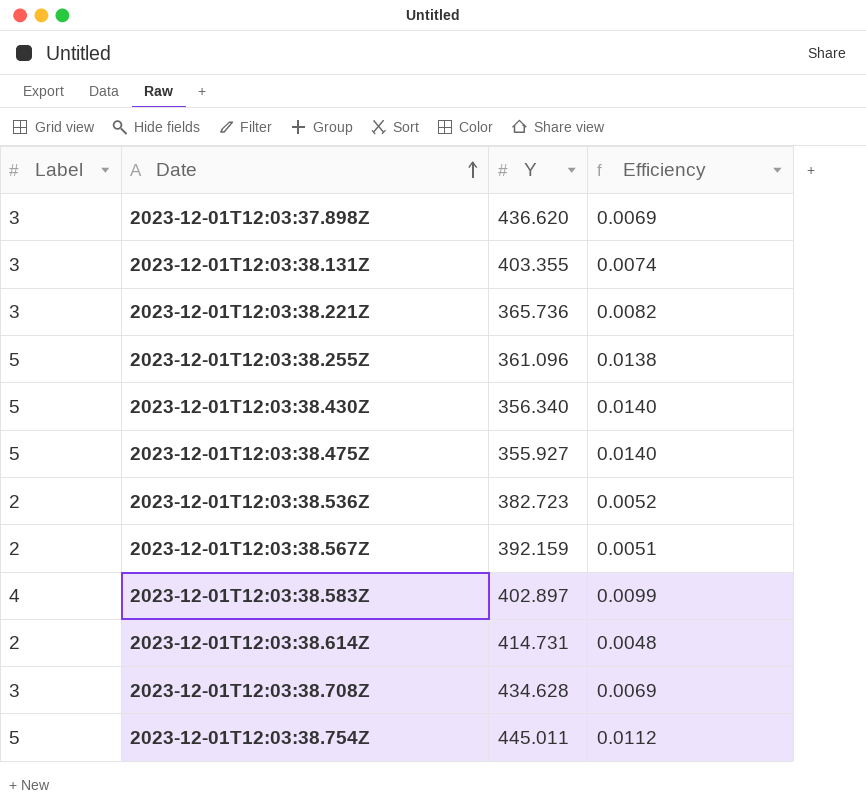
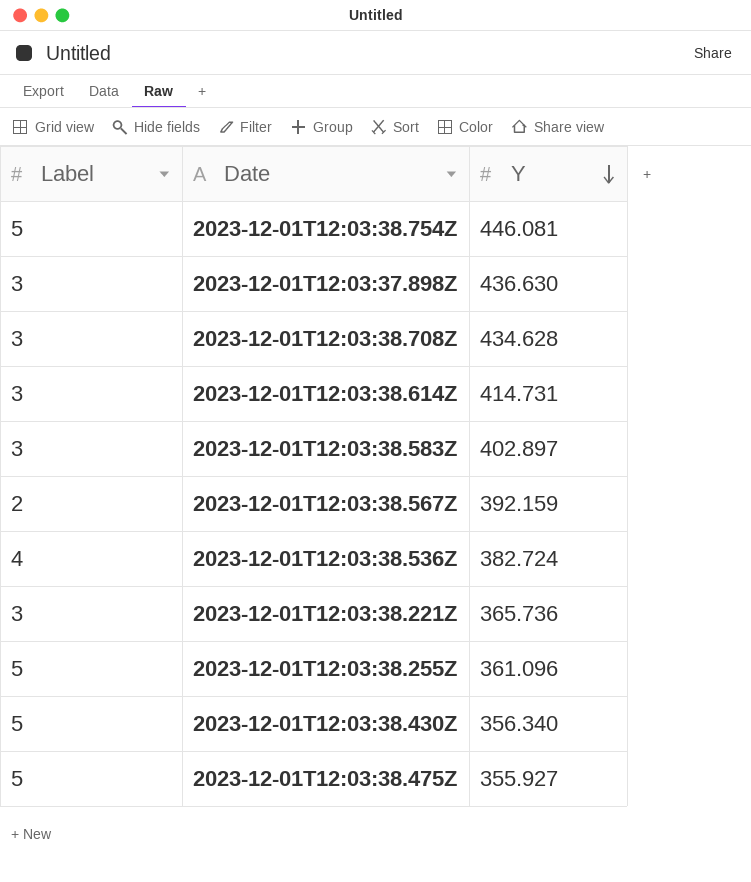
row order: Date ascending -> Y descending
column Efficiency | formula: [Label] / [Y] -> none
row 2023-12-01T12:03:38.131Z: 3 | 403.355 | 0.0074 -> none
2023-12-01T12:03:38.754Z | Y: 445.011 -> 446.081
2023-12-01T12:03:37.898Z | Y: 436.620 -> 436.630
2023-12-01T12:03:38.614Z | Label: 2 -> 3
2023-12-01T12:03:38.583Z | Label: 4 -> 3
2023-12-01T12:03:38.536Z | Label: 2 -> 4
2023-12-01T12:03:38.536Z | Y: 382.723 -> 382.724

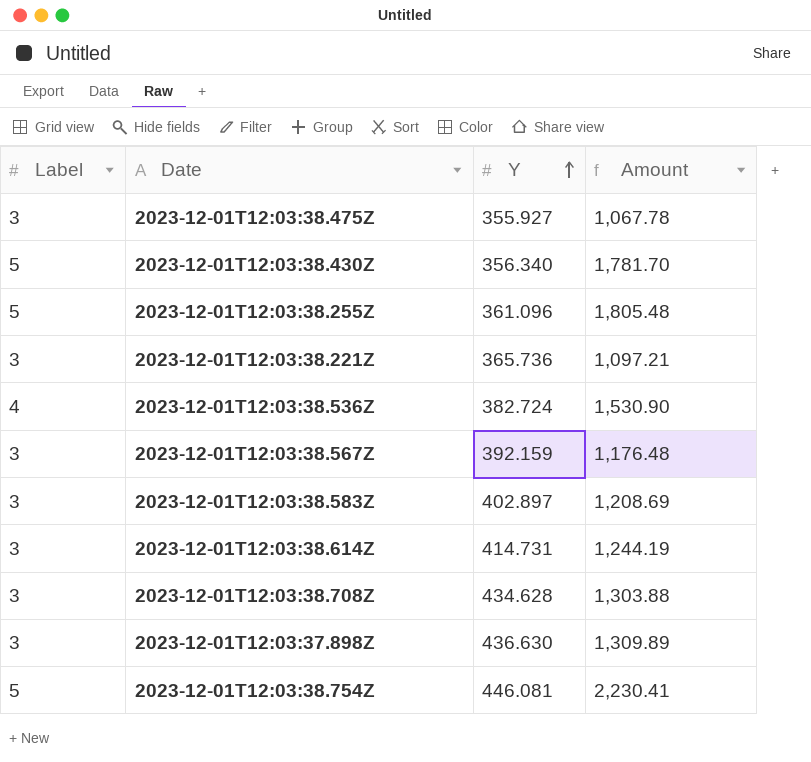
row order: Y descending -> Y ascending
column Amount | formula: none -> [Label] * [Y]
2023-12-01T12:03:38.475Z | Label: 5 -> 3
2023-12-01T12:03:38.567Z | Label: 2 -> 3

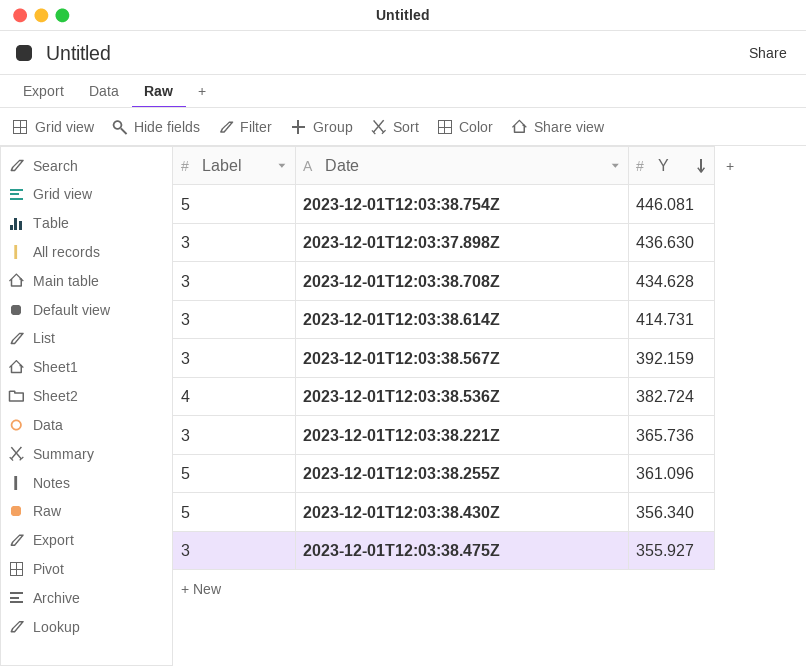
row order: Y ascending -> Y descending
column Amount | formula: [Label] * [Y] -> none
row 2023-12-01T12:03:38.583Z: 3 | 402.897 | 1,208.69 -> none

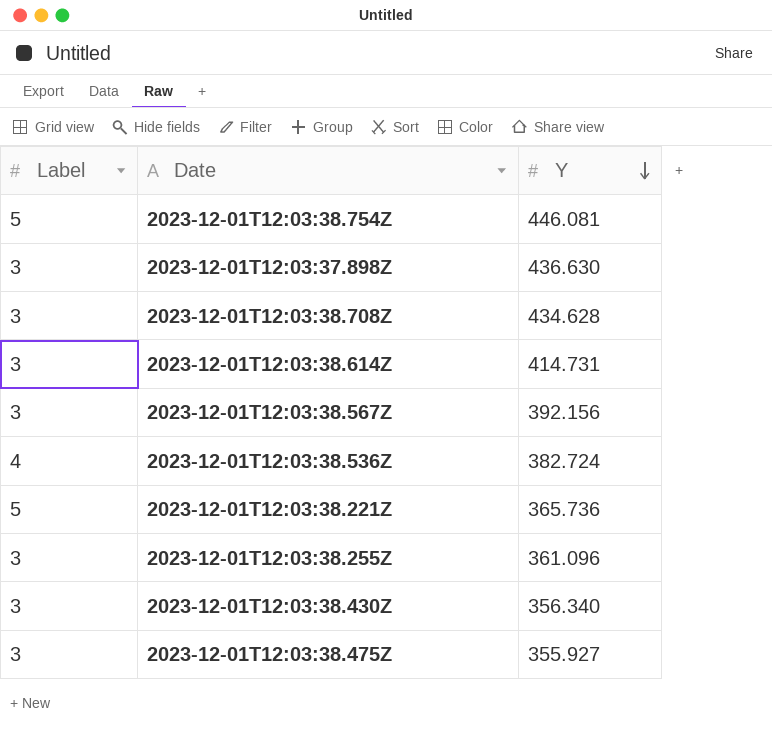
2023-12-01T12:03:38.567Z | Y: 392.159 -> 392.156
2023-12-01T12:03:38.221Z | Label: 3 -> 5
2023-12-01T12:03:38.255Z | Label: 5 -> 3
2023-12-01T12:03:38.430Z | Label: 5 -> 3

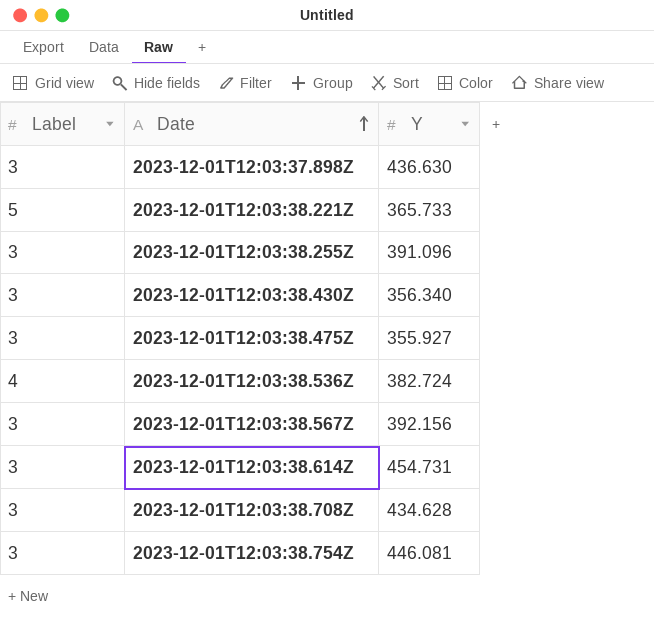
row order: Y descending -> Date ascending
2023-12-01T12:03:38.221Z | Y: 365.736 -> 365.733
2023-12-01T12:03:38.255Z | Y: 361.096 -> 391.096
2023-12-01T12:03:38.614Z | Y: 414.731 -> 454.731
2023-12-01T12:03:38.754Z | Label: 5 -> 3

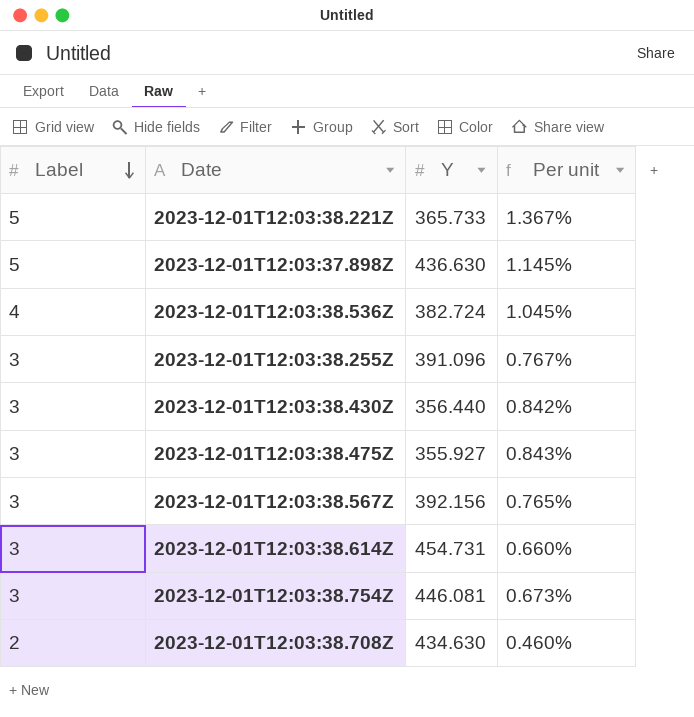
row order: Date ascending -> Label descending
column Per unit | formula: none -> [Label] / [Y]
2023-12-01T12:03:37.898Z | Label: 3 -> 5
2023-12-01T12:03:38.430Z | Y: 356.340 -> 356.440
2023-12-01T12:03:38.708Z | Label: 3 -> 2
2023-12-01T12:03:38.708Z | Y: 434.628 -> 434.630

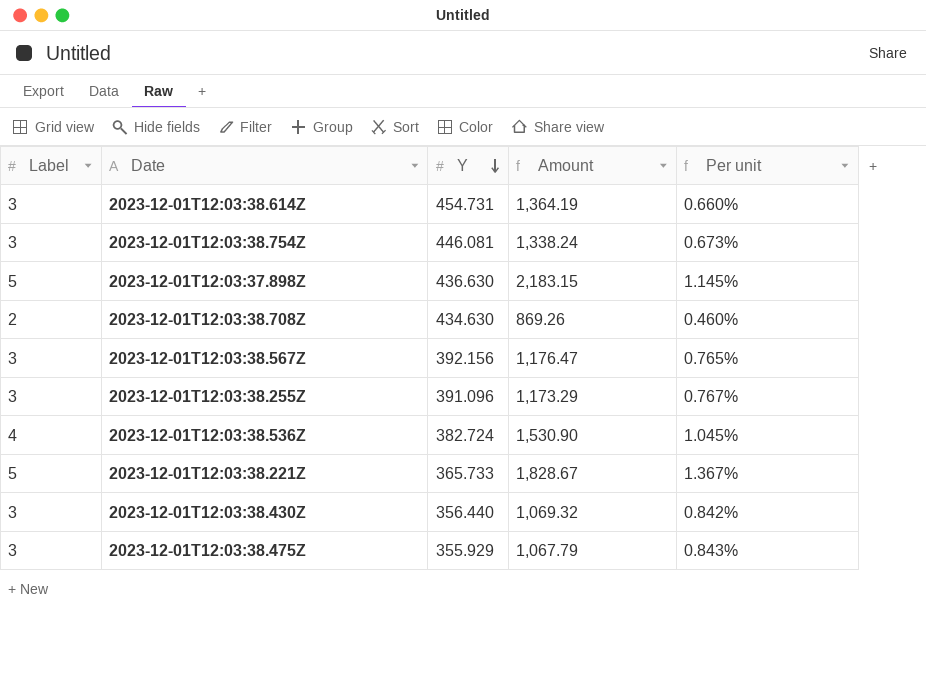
row order: Label descending -> Y descending
column Amount | formula: none -> [Label] * [Y]
2023-12-01T12:03:38.475Z | Y: 355.927 -> 355.929

